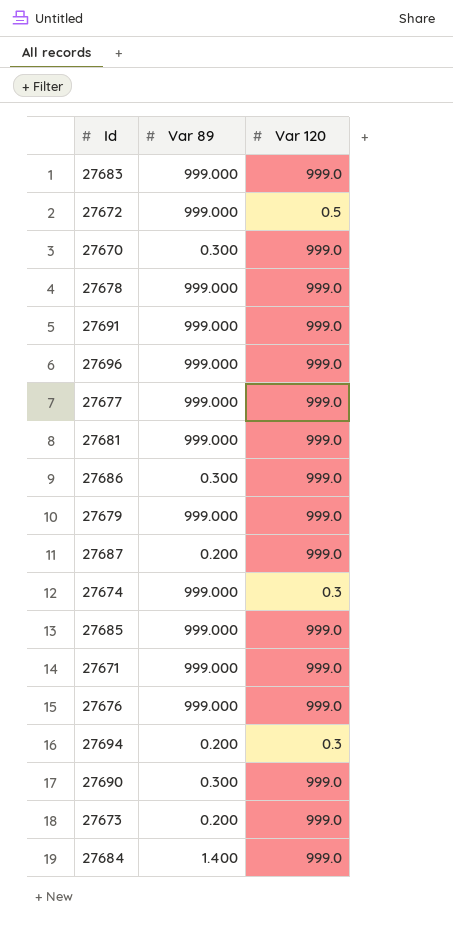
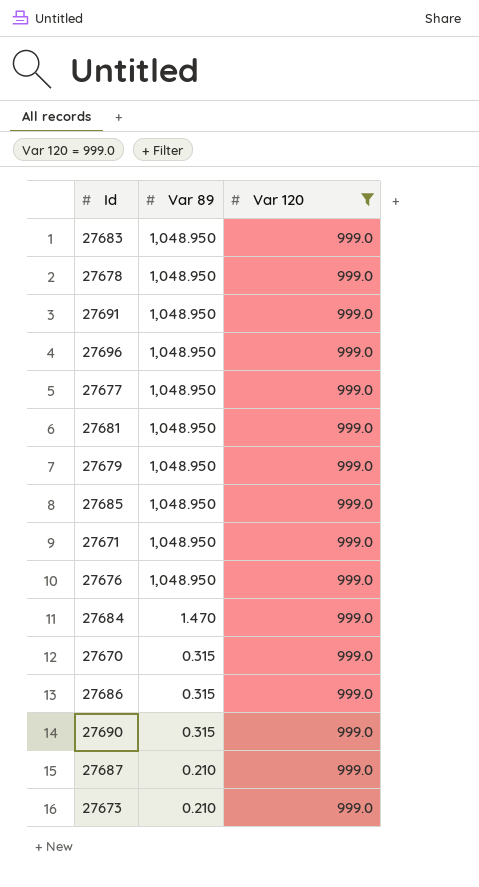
filter: none -> Var 120 = 999.0
row order: none -> Var 89 descending
27683 | Var 89: 999.000 -> 1,048.950
27678 | Var 89: 999.000 -> 1,048.950
27691 | Var 89: 999.000 -> 1,048.950
27696 | Var 89: 999.000 -> 1,048.950
27677 | Var 89: 999.000 -> 1,048.950
27681 | Var 89: 999.000 -> 1,048.950
27679 | Var 89: 999.000 -> 1,048.950
27685 | Var 89: 999.000 -> 1,048.950
27671 | Var 89: 999.000 -> 1,048.950
27676 | Var 89: 999.000 -> 1,048.950
27684 | Var 89: 1.400 -> 1.470
27670 | Var 89: 0.300 -> 0.315
27686 | Var 89: 0.300 -> 0.315
27690 | Var 89: 0.300 -> 0.315
27687 | Var 89: 0.200 -> 0.210
27673 | Var 89: 0.200 -> 0.210

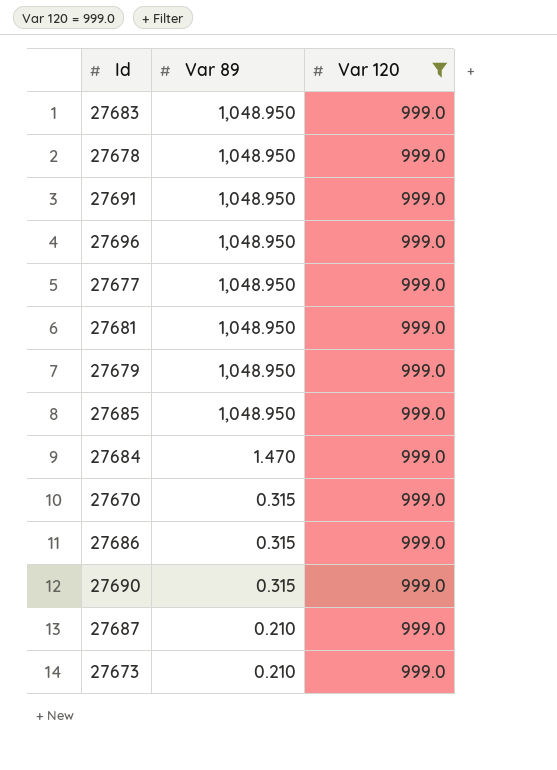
row 27671: 1,048.950 | 999.0 -> none
row 27676: 1,048.950 | 999.0 -> none

